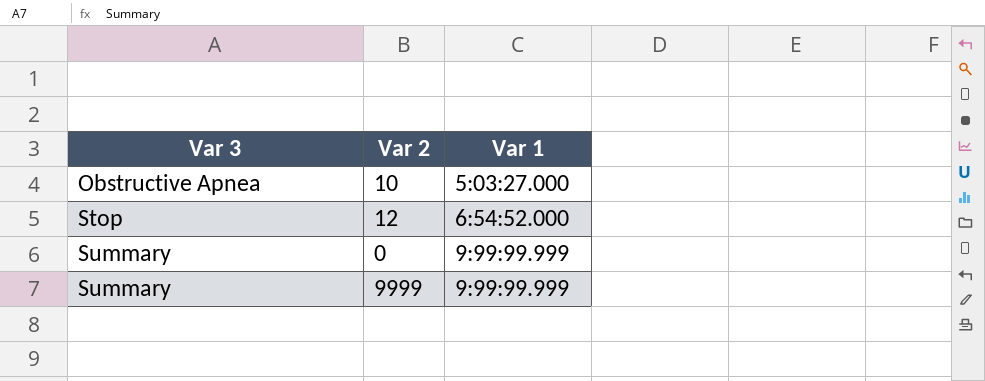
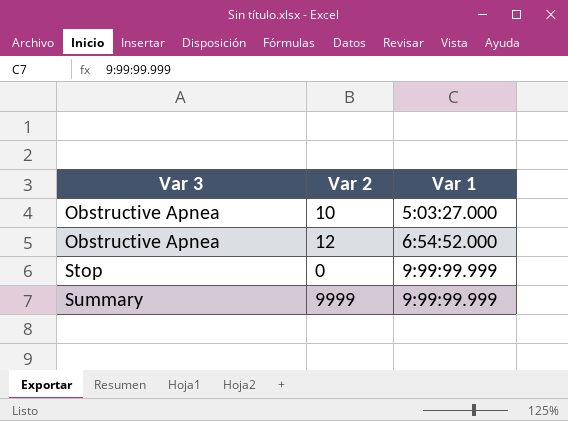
12 | Var 3: Stop -> Obstructive Apnea
0 | Var 3: Summary -> Stop

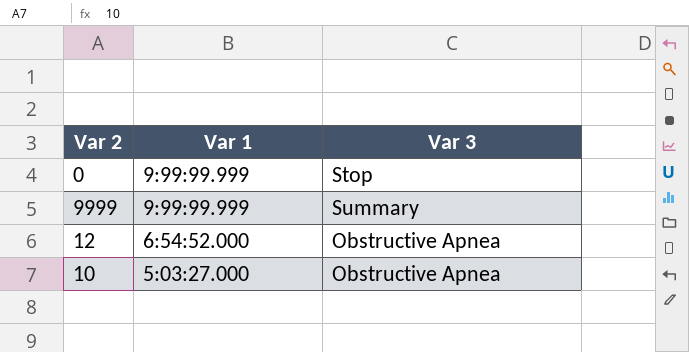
row order: Var 3 ascending -> Var 1 descending
column Var 3 | position: 1 -> 3

